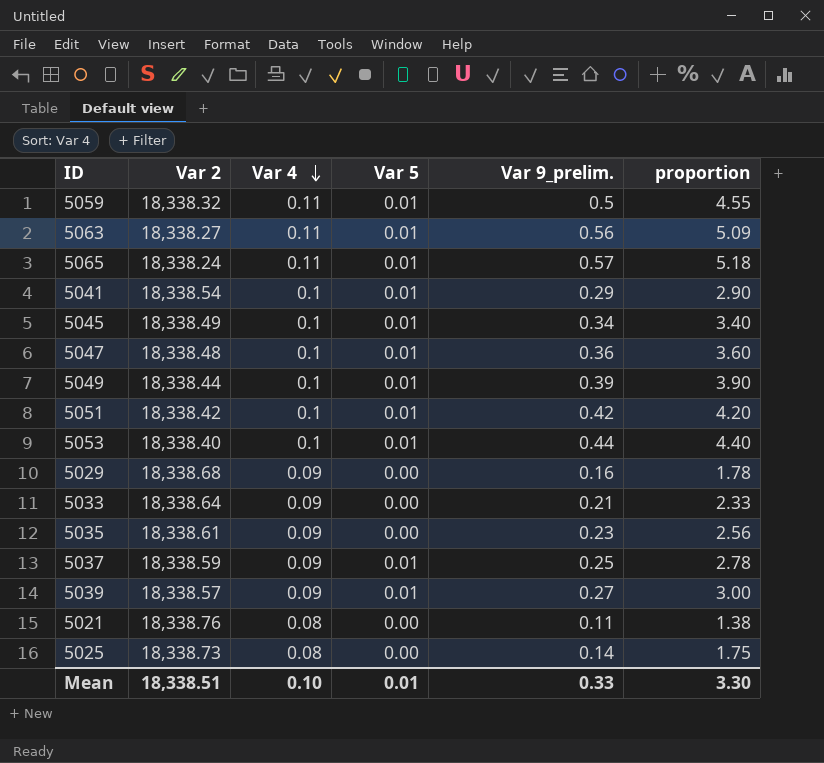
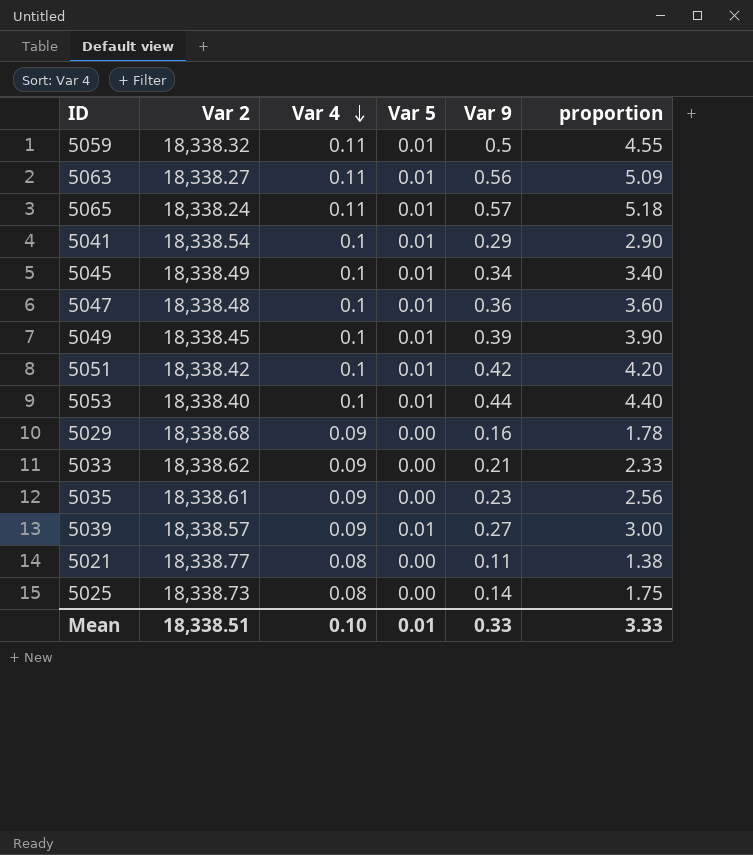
column name: Var 9_prelim. -> Var 9
row 5037: 18,338.59 | 0.09 | 0.01 | 0.25 | 2.78 -> none
5049 | Var 2: 18,338.44 -> 18,338.45
5033 | Var 2: 18,338.64 -> 18,338.62
5021 | Var 2: 18,338.76 -> 18,338.77
Mean | proportion: 3.30 -> 3.33

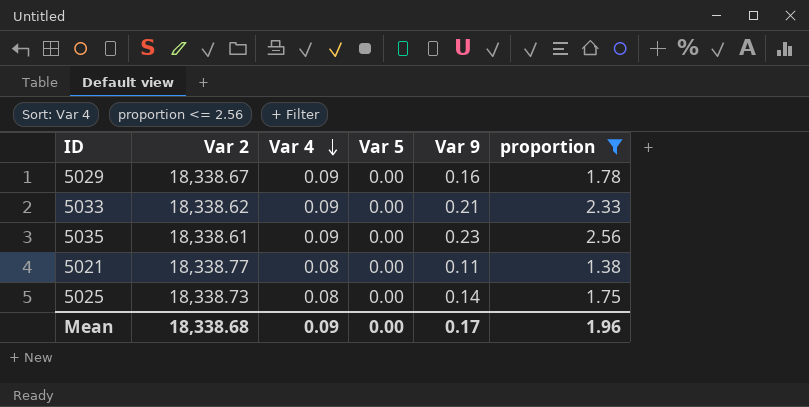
filter: none -> proportion <= 2.56
5029 | Var 2: 18,338.68 -> 18,338.67
Mean | Var 2: 18,338.51 -> 18,338.68
Mean | Var 4: 0.10 -> 0.09
Mean | Var 5: 0.01 -> 0.00
Mean | Var 9: 0.33 -> 0.17
Mean | proportion: 3.33 -> 1.96

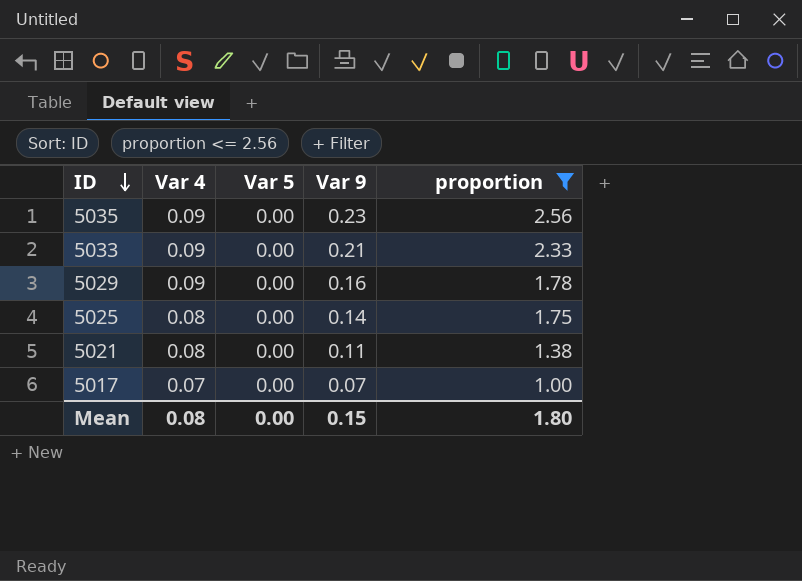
row order: Var 4 descending -> ID descending
column Var 2 | position: 2 -> none
row 5017: none -> 0.07 | 0.00 | 0.07 | 1.00
Mean | Var 4: 0.09 -> 0.08
Mean | Var 9: 0.17 -> 0.15
Mean | proportion: 1.96 -> 1.80

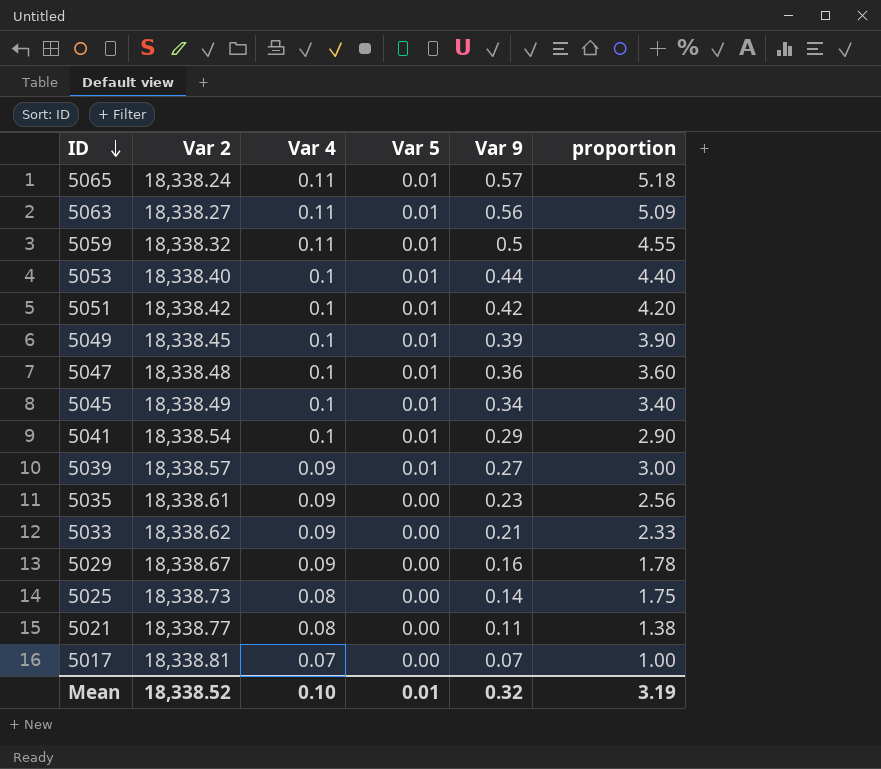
filter: proportion <= 2.56 -> none
column Var 2 | position: none -> 2
Mean | Var 4: 0.08 -> 0.10
Mean | Var 5: 0.00 -> 0.01
Mean | Var 9: 0.15 -> 0.32
Mean | proportion: 1.80 -> 3.19

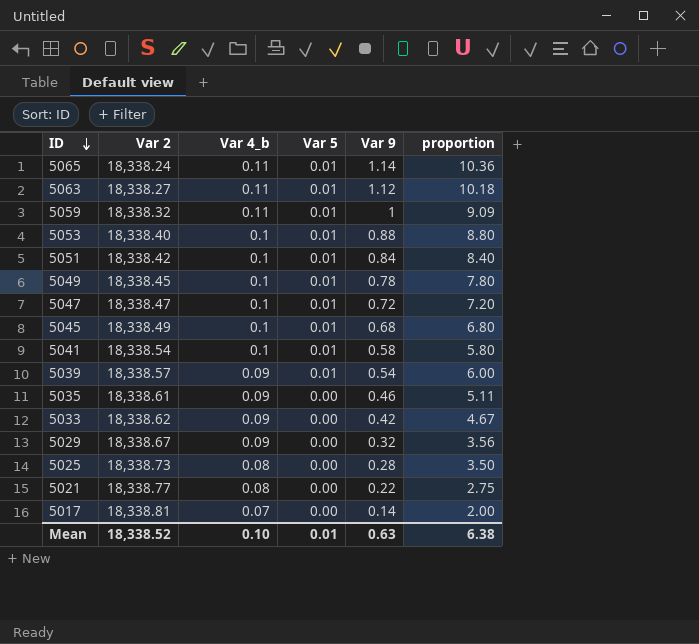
column name: Var 4 -> Var 4_b
5065 | Var 9: 0.57 -> 1.14
5065 | proportion: 5.18 -> 10.36
5063 | Var 9: 0.56 -> 1.12
5063 | proportion: 5.09 -> 10.18
5059 | Var 9: 0.5 -> 1
5059 | proportion: 4.55 -> 9.09
5053 | Var 9: 0.44 -> 0.88
5053 | proportion: 4.40 -> 8.80
5051 | Var 9: 0.42 -> 0.84
5051 | proportion: 4.20 -> 8.40
5049 | Var 9: 0.39 -> 0.78
5049 | proportion: 3.90 -> 7.80
5047 | Var 2: 18,338.48 -> 18,338.47
5047 | Var 9: 0.36 -> 0.72
5047 | proportion: 3.60 -> 7.20
5045 | Var 9: 0.34 -> 0.68
5045 | proportion: 3.40 -> 6.80
5041 | Var 9: 0.29 -> 0.58
5041 | proportion: 2.90 -> 5.80
5039 | Var 9: 0.27 -> 0.54
5039 | proportion: 3.00 -> 6.00
5035 | Var 9: 0.23 -> 0.46
5035 | proportion: 2.56 -> 5.11
5033 | Var 9: 0.21 -> 0.42
5033 | proportion: 2.33 -> 4.67
5029 | Var 9: 0.16 -> 0.32
5029 | proportion: 1.78 -> 3.56
5025 | Var 9: 0.14 -> 0.28
5025 | proportion: 1.75 -> 3.50
5021 | Var 9: 0.11 -> 0.22
5021 | proportion: 1.38 -> 2.75
5017 | Var 9: 0.07 -> 0.14
5017 | proportion: 1.00 -> 2.00
Mean | Var 9: 0.32 -> 0.63
Mean | proportion: 3.19 -> 6.38

